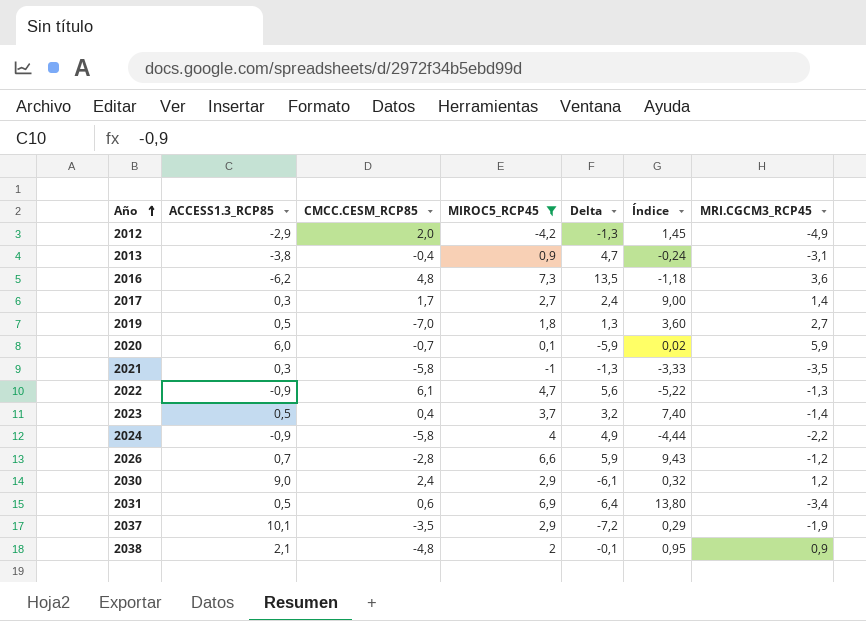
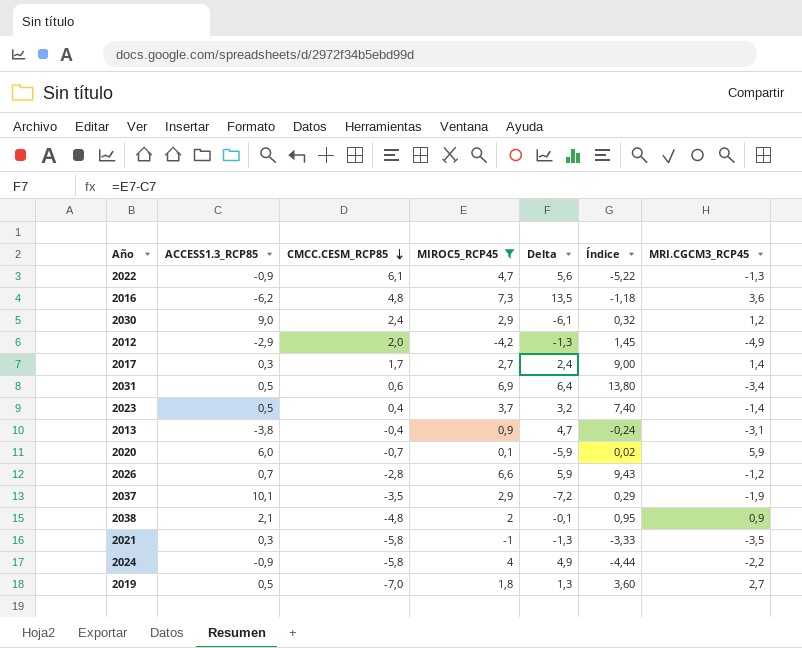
row order: Año ascending -> CMCC.CESM_RCP85 descending

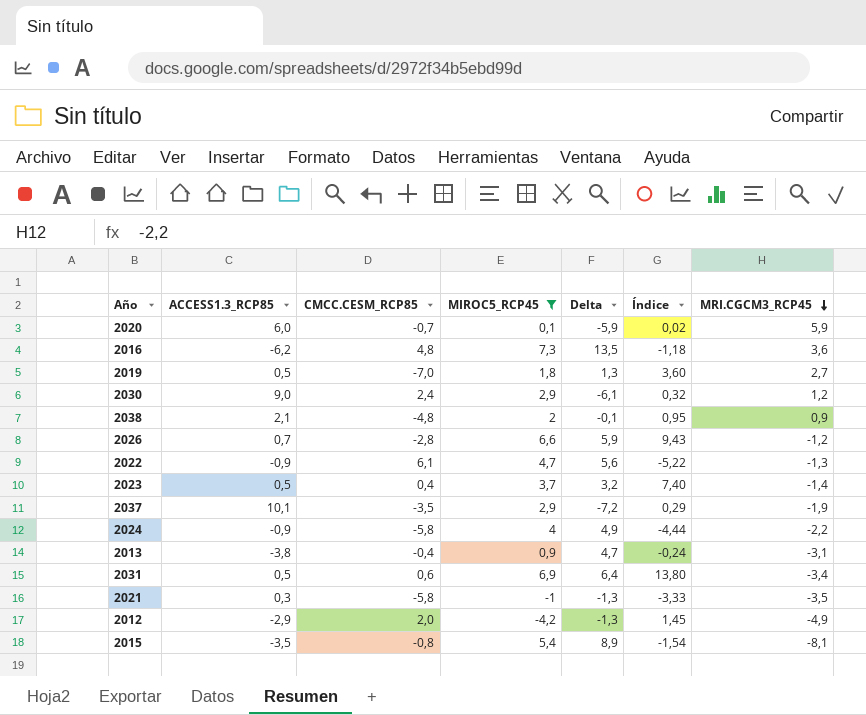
row order: CMCC.CESM_RCP85 descending -> MRI.CGCM3_RCP45 descending
row 2017: 0,3 | 1,7 | 2,7 | 2,4 | 9,00 | 1,4 -> none
row 2015: none -> -3,5 | -0,8 | 5,4 | 8,9 | -1,54 | -8,1

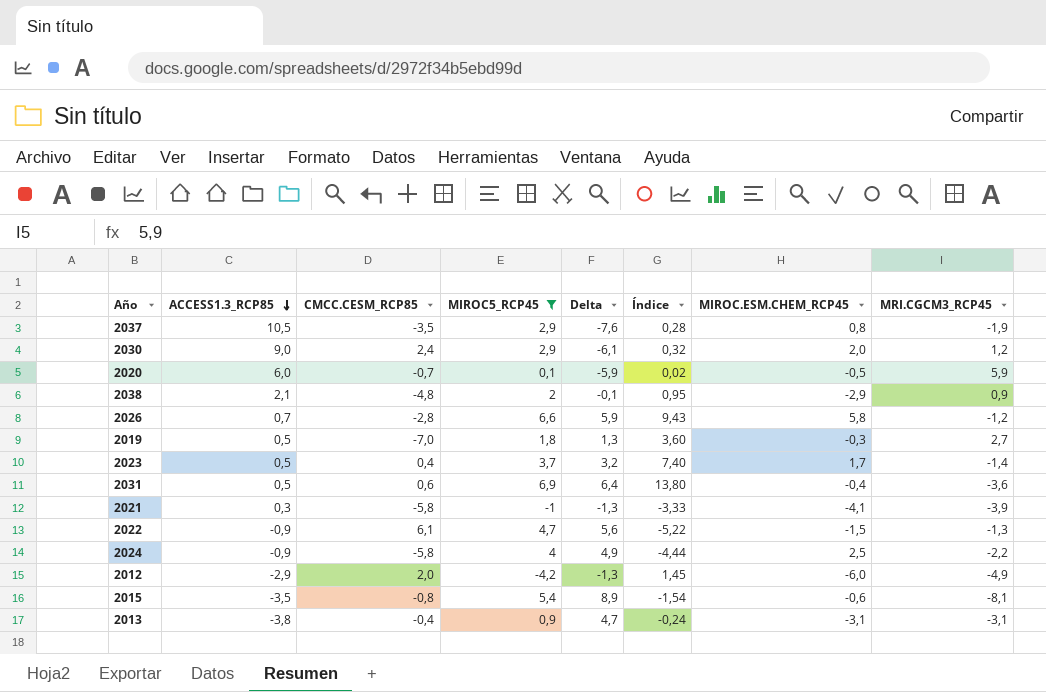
row order: MRI.CGCM3_RCP45 descending -> ACCESS1.3_RCP85 descending
column MIROC.ESM.CHEM_RCP45 | position: none -> 7
row 2016: -6,2 | 4,8 | 7,3 | 13,5 | -1,18 | 3,6 -> none
2037 | ACCESS1.3_RCP85: 10,1 -> 10,5
2037 | Delta: -7,2 -> -7,6
2037 | Índice: 0,29 -> 0,28
2031 | MRI.CGCM3_RCP45: -3,4 -> -3,6
2021 | MRI.CGCM3_RCP45: -3,5 -> -3,9

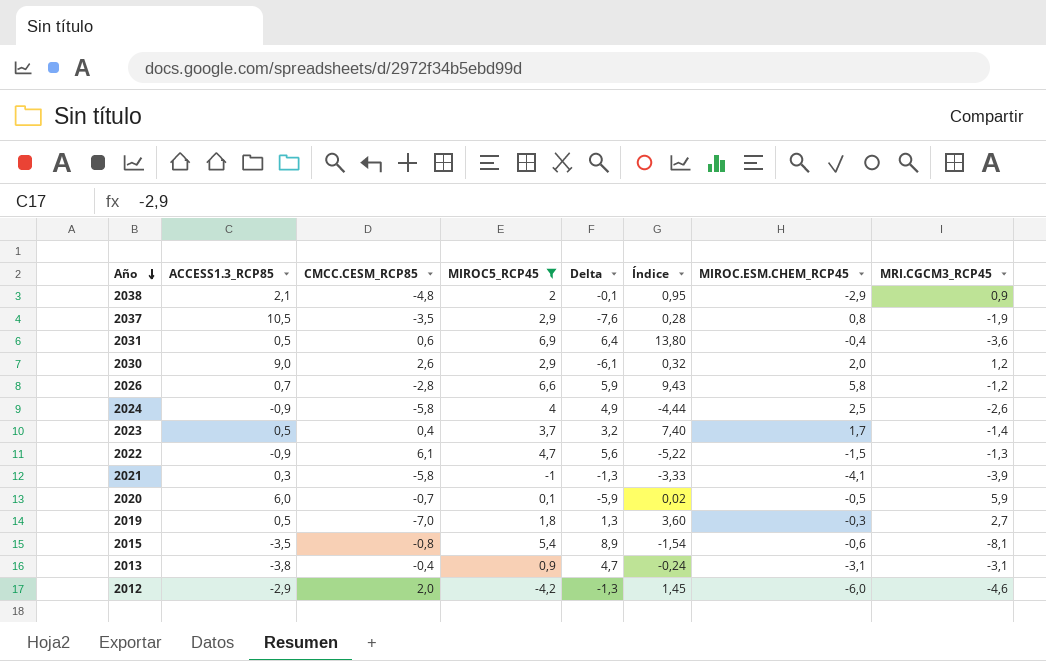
row order: ACCESS1.3_RCP85 descending -> Año descending
2030 | CMCC.CESM_RCP85: 2,4 -> 2,6
2024 | MRI.CGCM3_RCP45: -2,2 -> -2,6
2012 | MRI.CGCM3_RCP45: -4,9 -> -4,6

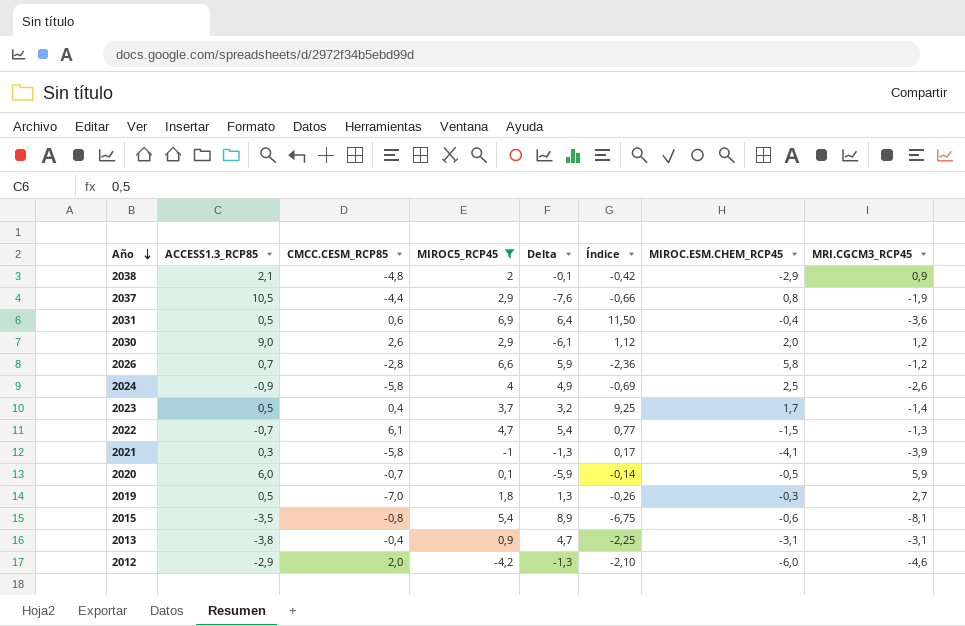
column Índice | formula: [MIROC5_RCP45] / [ACCESS1.3_RCP85] -> [MIROC5_RCP45] / [CMCC.CESM_RCP85]
2037 | CMCC.CESM_RCP85: -3,5 -> -4,4
2022 | ACCESS1.3_RCP85: -0,9 -> -0,7
2022 | Delta: 5,6 -> 5,4

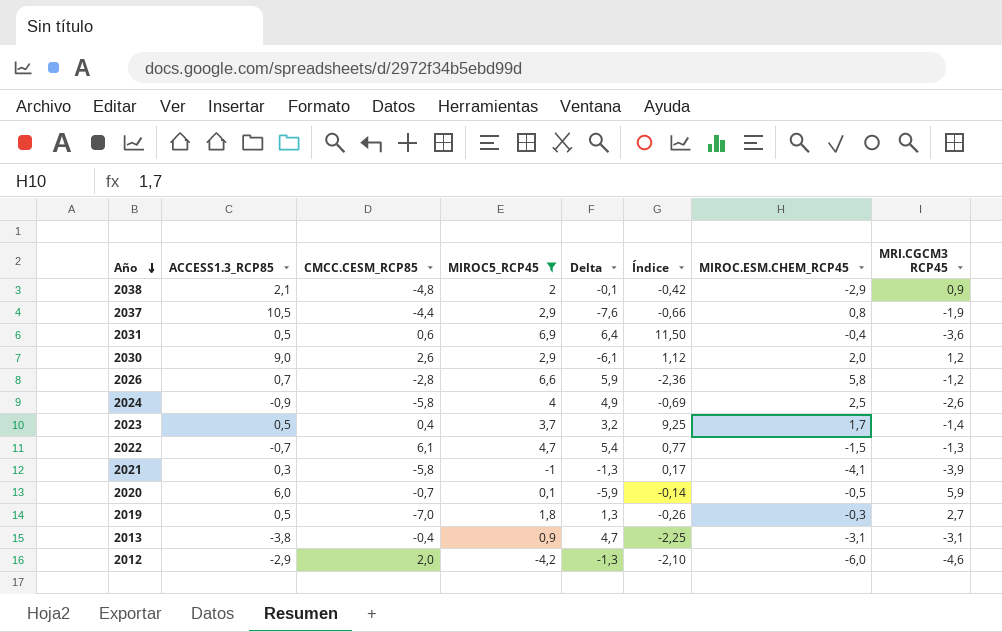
column name: MRI.CGCM3_RCP45 -> MRI.CGCM3 RCP45
row 2015: -3,5 | -0,8 | 5,4 | 8,9 | -6,75 | -0,6 | -8,1 -> none

